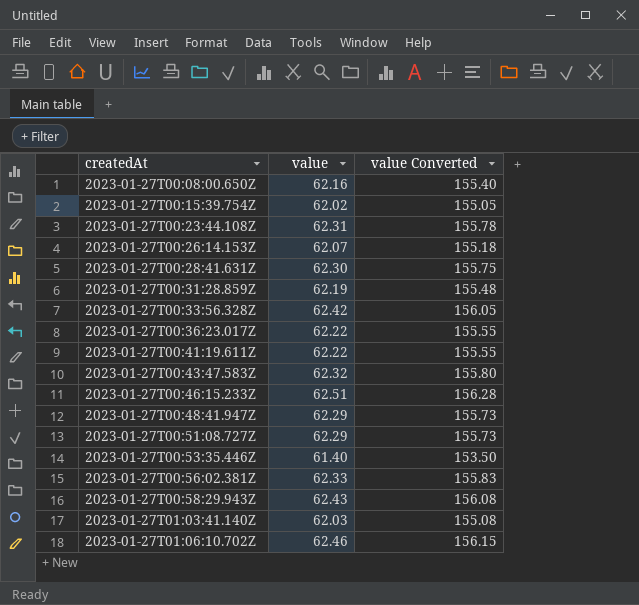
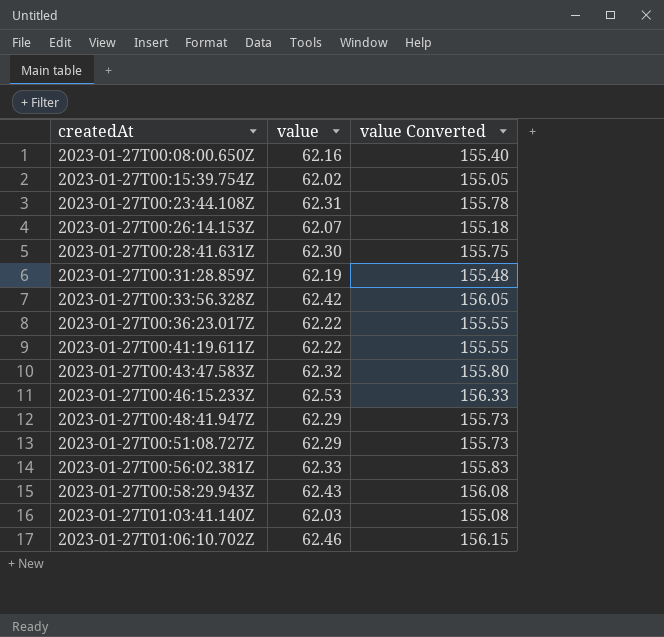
row 2023-01-27T00:53:35.446Z: 61.40 | 153.50 -> none
2023-01-27T00:46:15.233Z | value: 62.51 -> 62.53
2023-01-27T00:46:15.233Z | value Converted: 156.28 -> 156.33

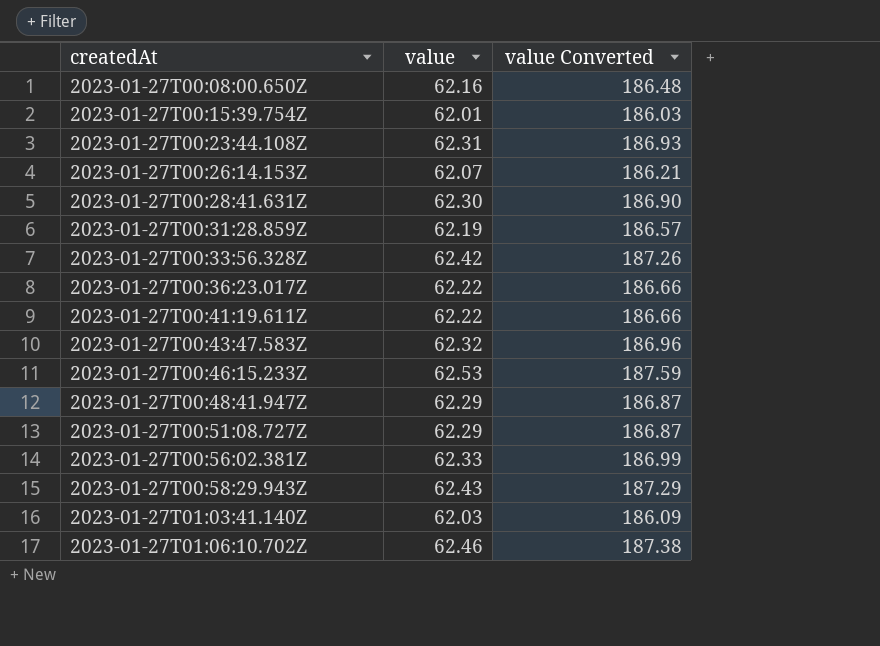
column value Converted | formula: [value] * 2.5 -> [value] * 3
2023-01-27T00:15:39.754Z | value: 62.02 -> 62.01

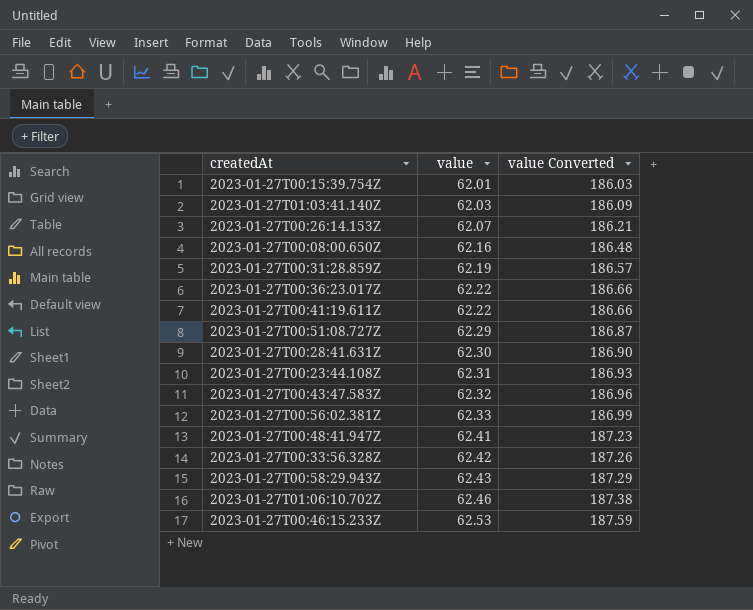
row order: createdAt ascending -> value ascending
2023-01-27T00:48:41.947Z | value: 62.29 -> 62.41
2023-01-27T00:48:41.947Z | value Converted: 186.87 -> 187.23

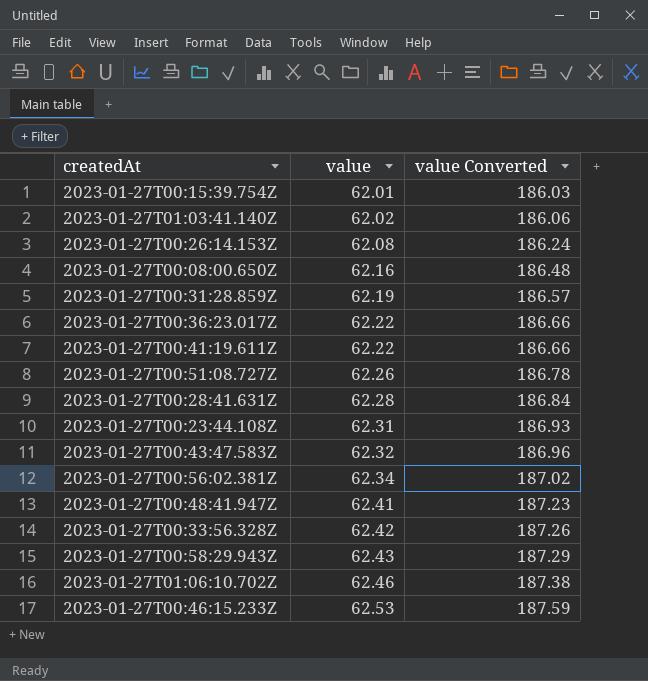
2023-01-27T01:03:41.140Z | value: 62.03 -> 62.02
2023-01-27T01:03:41.140Z | value Converted: 186.09 -> 186.06
2023-01-27T00:26:14.153Z | value: 62.07 -> 62.08
2023-01-27T00:26:14.153Z | value Converted: 186.21 -> 186.24
2023-01-27T00:51:08.727Z | value: 62.29 -> 62.26
2023-01-27T00:51:08.727Z | value Converted: 186.87 -> 186.78
2023-01-27T00:28:41.631Z | value: 62.30 -> 62.28
2023-01-27T00:28:41.631Z | value Converted: 186.90 -> 186.84
2023-01-27T00:56:02.381Z | value: 62.33 -> 62.34
2023-01-27T00:56:02.381Z | value Converted: 186.99 -> 187.02

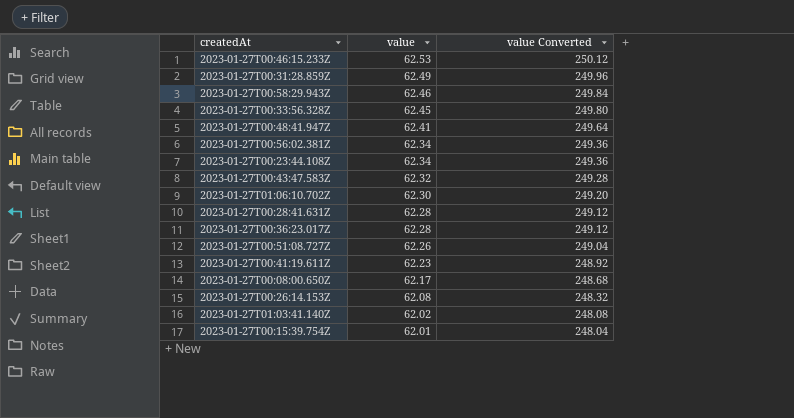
row order: value ascending -> value descending
column value Converted | formula: [value] * 3 -> [value] * 4
2023-01-27T00:31:28.859Z | value: 62.19 -> 62.49
2023-01-27T00:58:29.943Z | value: 62.43 -> 62.46
2023-01-27T00:33:56.328Z | value: 62.42 -> 62.45
2023-01-27T00:23:44.108Z | value: 62.31 -> 62.34
2023-01-27T01:06:10.702Z | value: 62.46 -> 62.30
2023-01-27T00:36:23.017Z | value: 62.22 -> 62.28
2023-01-27T00:41:19.611Z | value: 62.22 -> 62.23
2023-01-27T00:08:00.650Z | value: 62.16 -> 62.17

